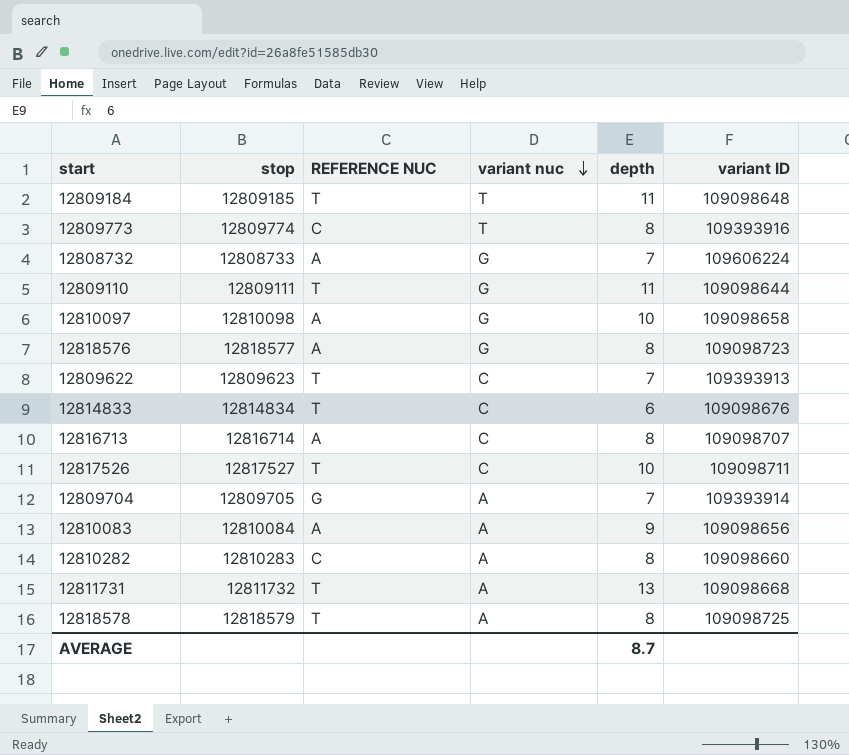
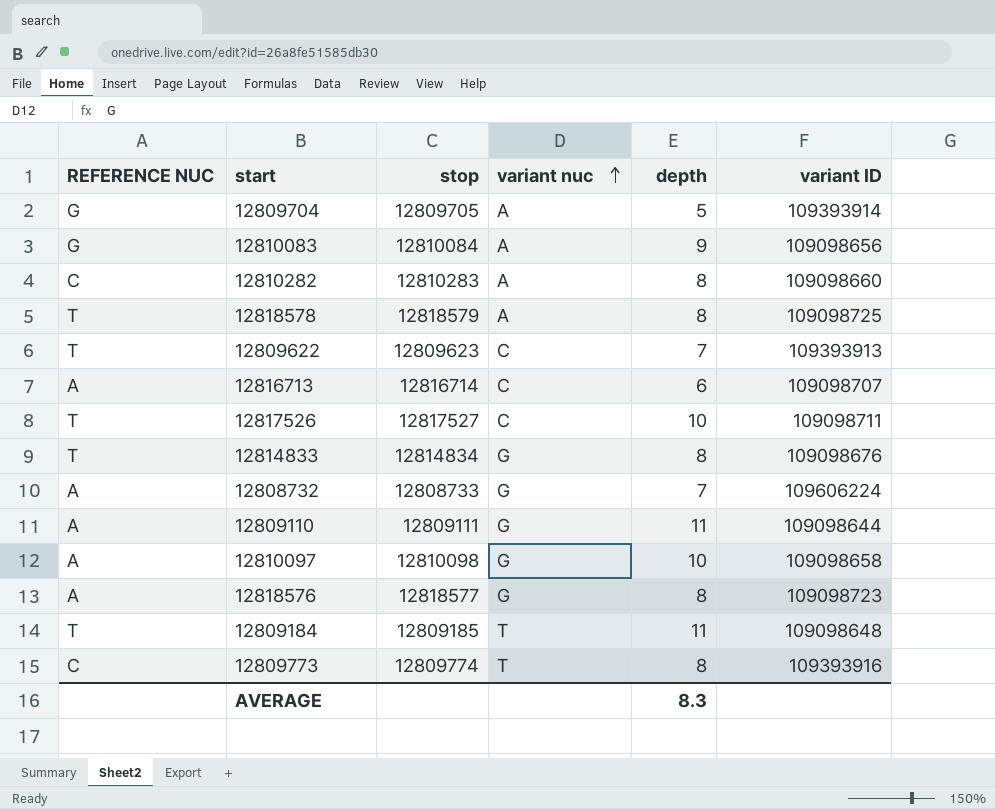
row order: variant nuc descending -> variant nuc ascending
column REFERENCE NUC | position: 3 -> 1
row 12811731: 12811732 | T | A | 13 | 109098668 -> none
12809704 | depth: 7 -> 5
12810083 | REFERENCE NUC: A -> G
12816713 | depth: 8 -> 6
12814833 | variant nuc: C -> G
12814833 | depth: 6 -> 8
12809110 | REFERENCE NUC: T -> A
AVERAGE | depth: 8.7 -> 8.3

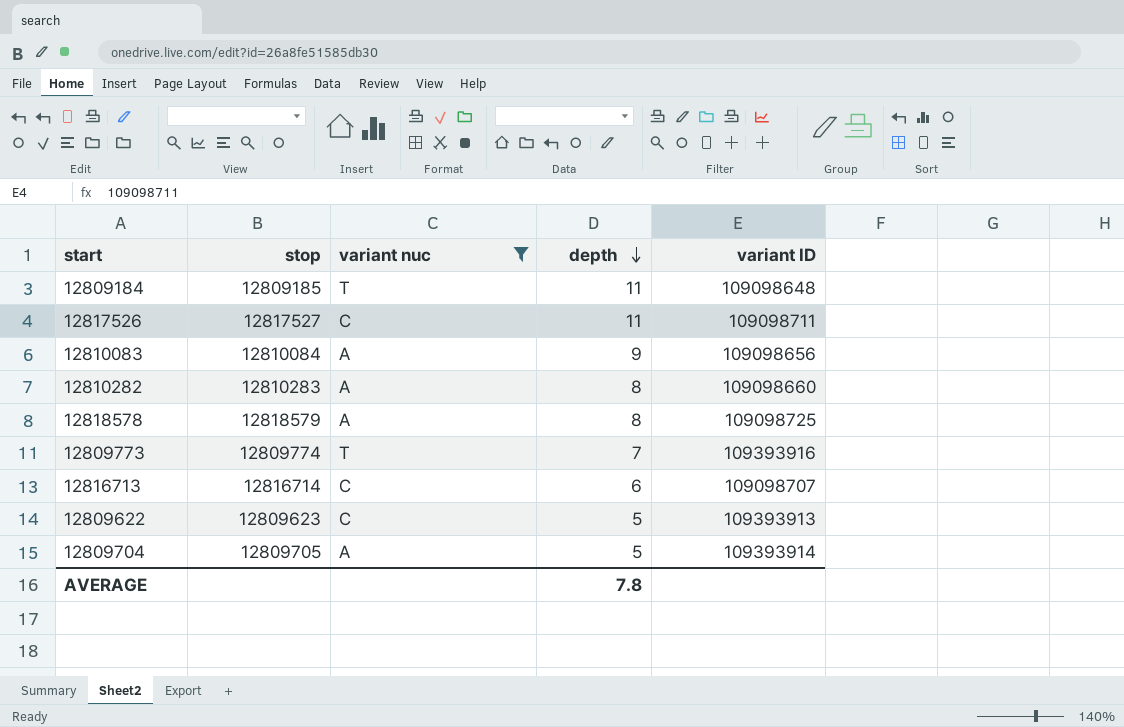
filter: none -> variant nuc != G
row order: variant nuc ascending -> depth descending
column REFERENCE NUC | position: 1 -> none
12817526 | depth: 10 -> 11
12809773 | depth: 8 -> 7
12809622 | depth: 7 -> 5
AVERAGE | depth: 8.3 -> 7.8

